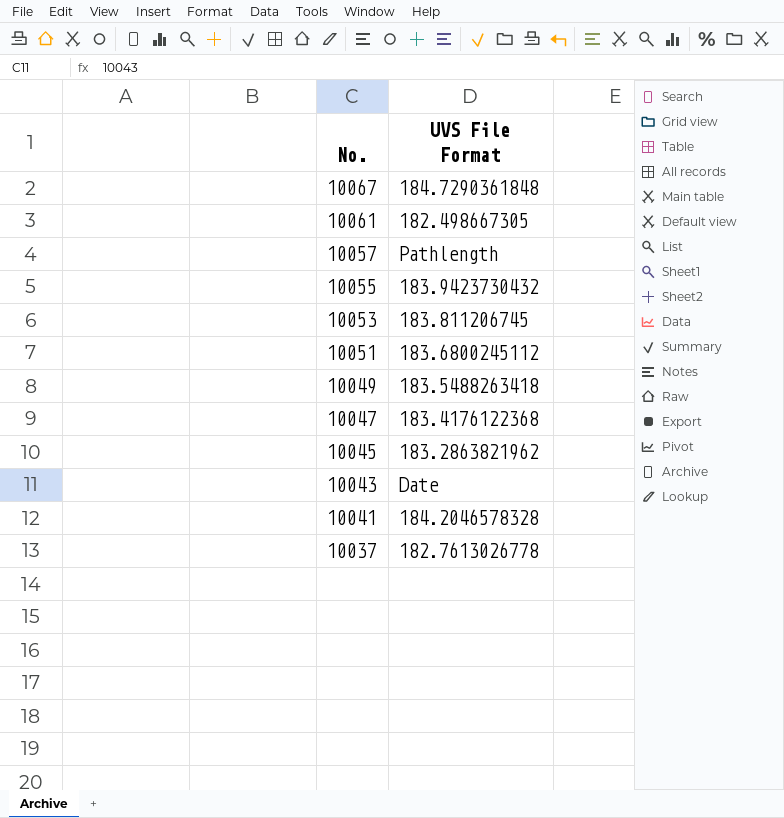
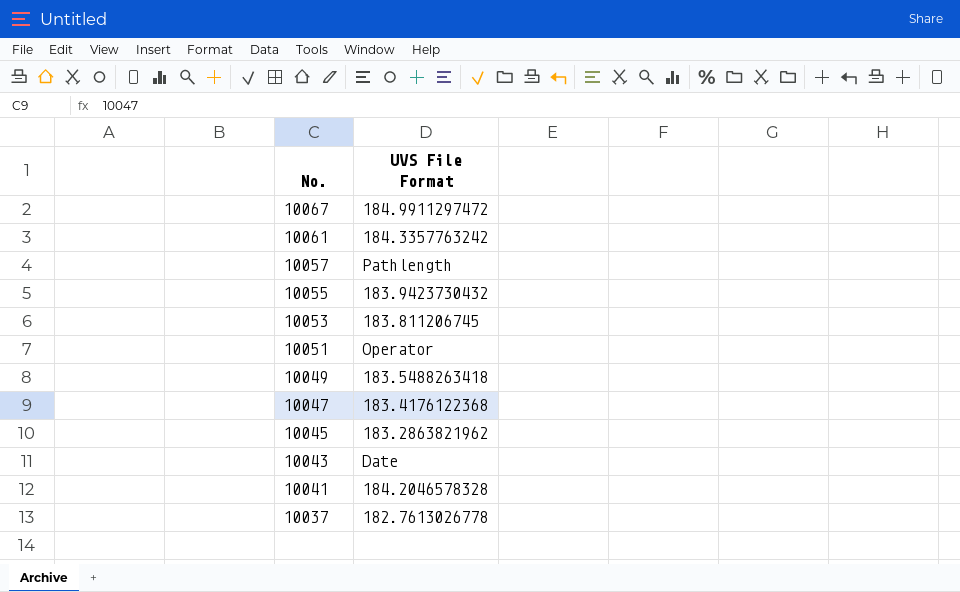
10067 | UVS File Format: 184.7290361848 -> 184.9911297472
10061 | UVS File Format: 182.498667305 -> 184.3357763242
10051 | UVS File Format: 183.6800245112 -> Operator

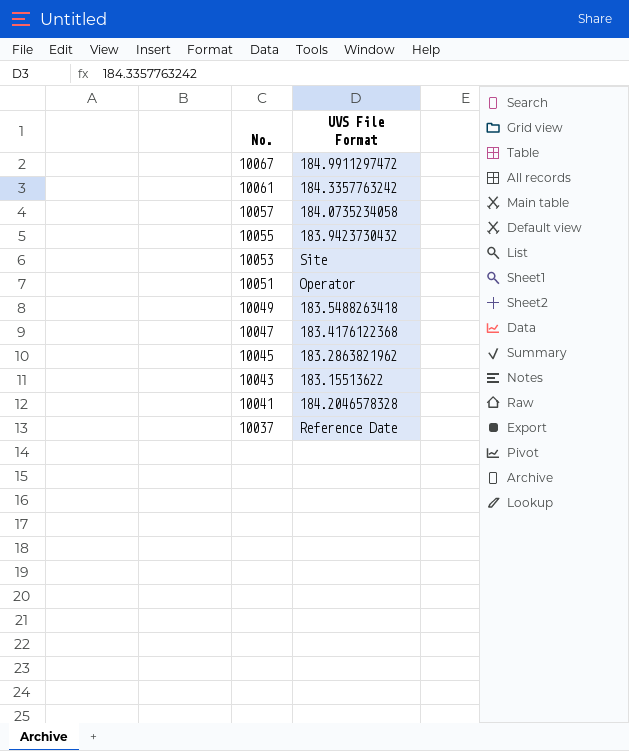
10057 | UVS File Format: Pathlength -> 184.0735234058
10053 | UVS File Format: 183.811206745 -> Site
10043 | UVS File Format: Date -> 183.15513622
10037 | UVS File Format: 182.7613026778 -> Reference Date

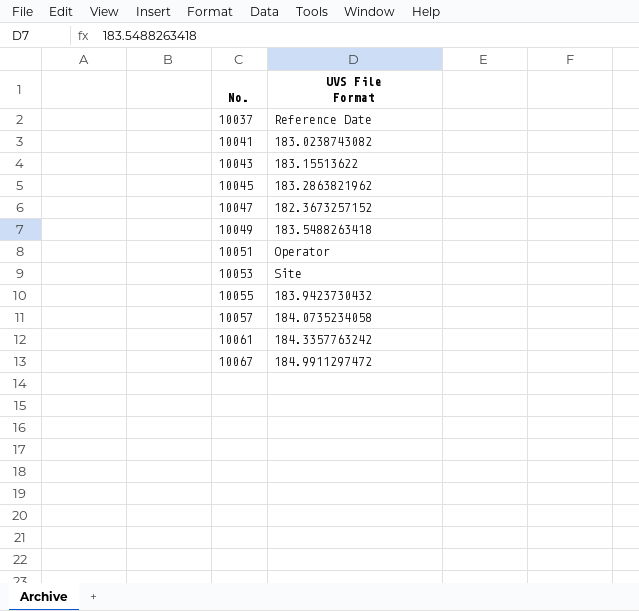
row order: No. descending -> No. ascending
10041 | UVS File Format: 184.2046578328 -> 183.0238743082
10047 | UVS File Format: 183.4176122368 -> 182.3673257152

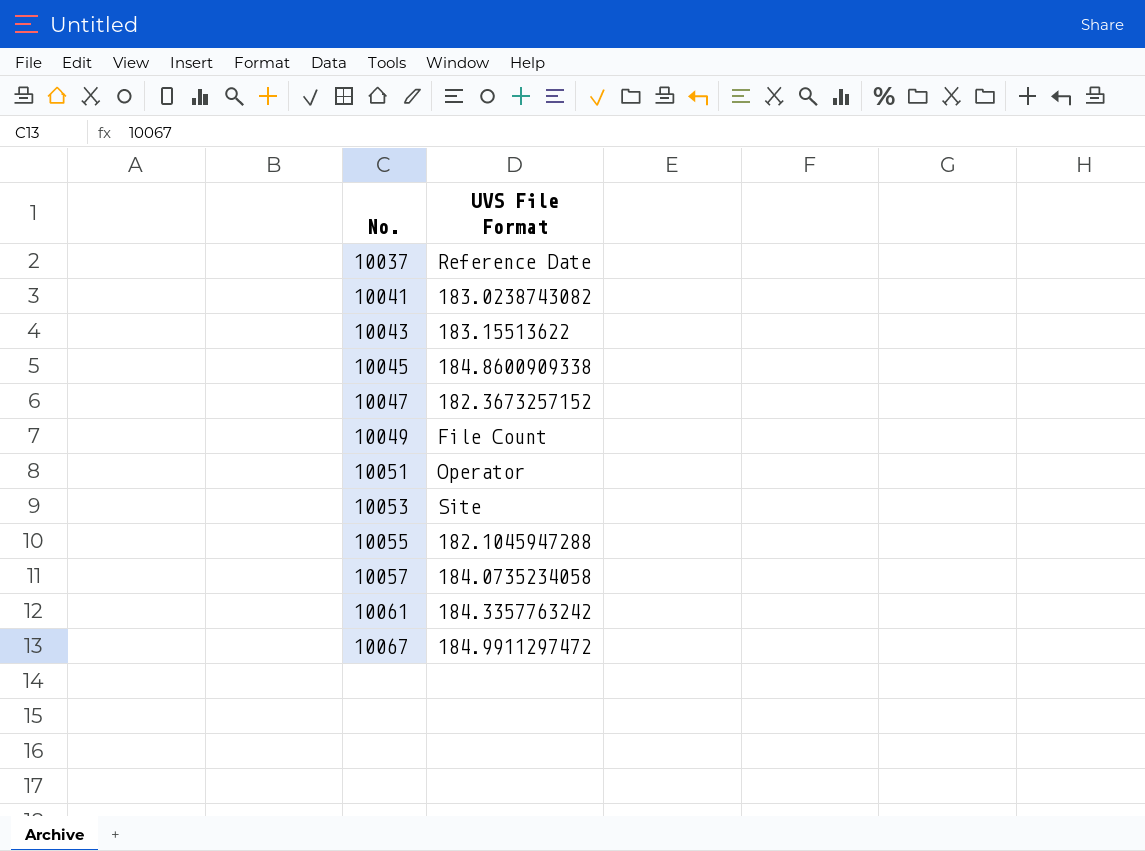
10045 | UVS File Format: 183.2863821962 -> 184.8600909338
10049 | UVS File Format: 183.5488263418 -> File Count
10055 | UVS File Format: 183.9423730432 -> 182.1045947288

